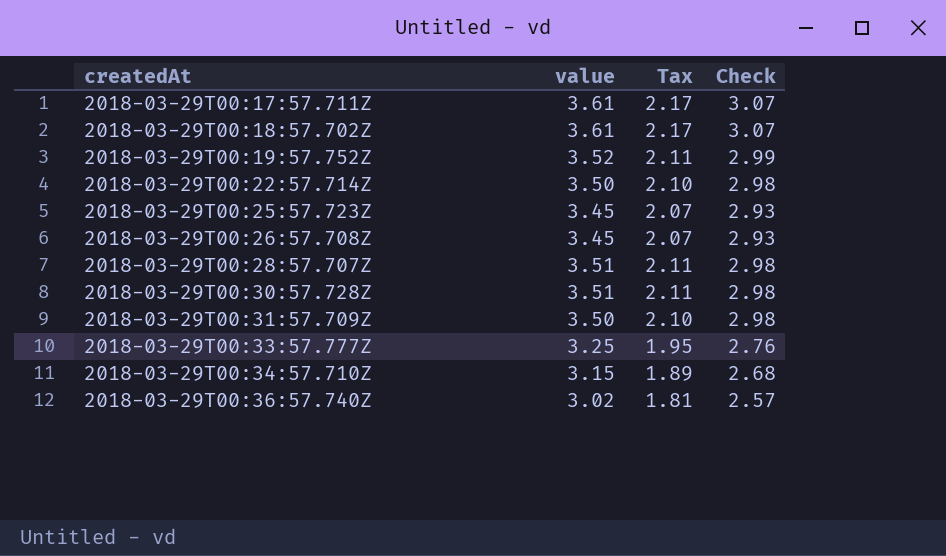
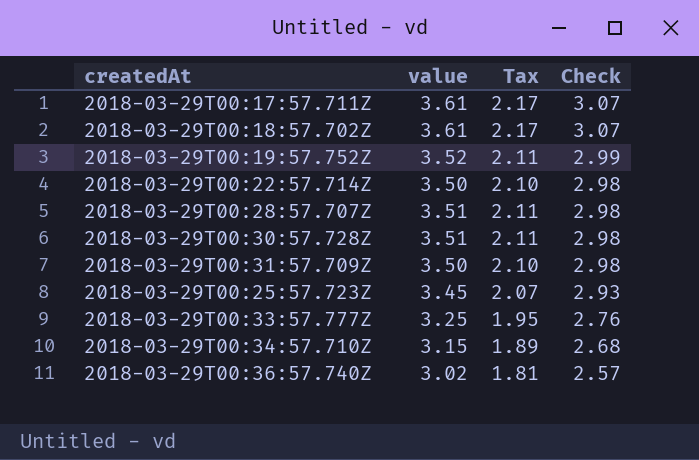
row order: createdAt ascending -> Check descending
row 2018-03-29T00:26:57.708Z: 3.45 | 2.07 | 2.93 -> none

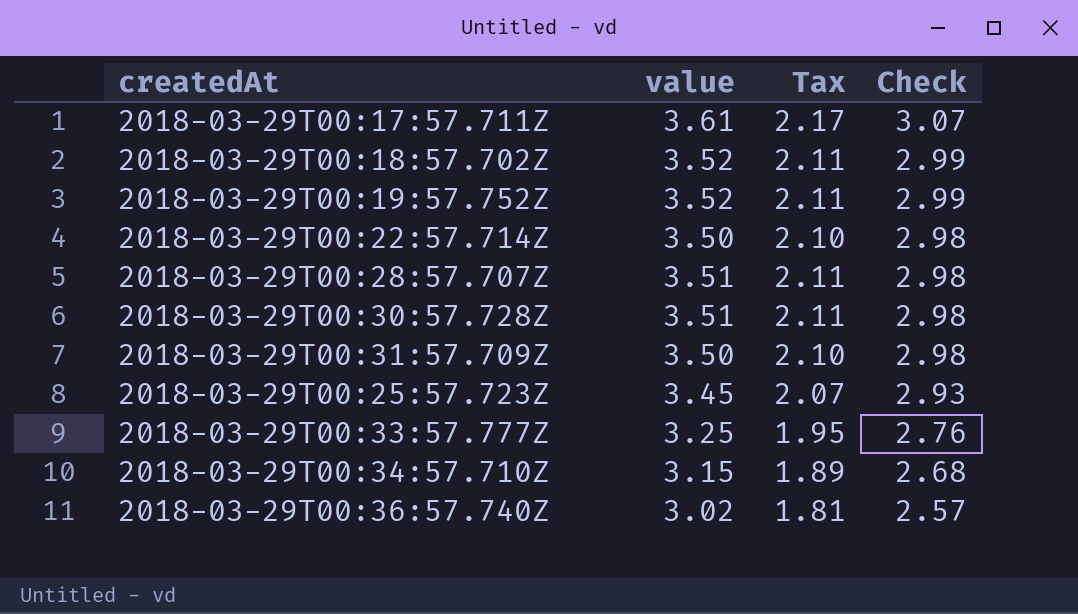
2018-03-29T00:18:57.702Z | value: 3.61 -> 3.52
2018-03-29T00:18:57.702Z | Tax: 2.17 -> 2.11
2018-03-29T00:18:57.702Z | Check: 3.07 -> 2.99

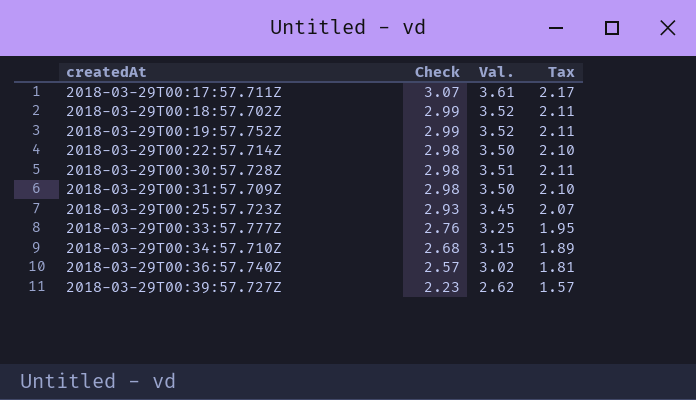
column Check | position: 4 -> 2
column name: value -> Val.
row 2018-03-29T00:28:57.707Z: 3.51 | 2.11 | 2.98 -> none
row 2018-03-29T00:39:57.727Z: none -> 2.23 | 2.62 | 1.57

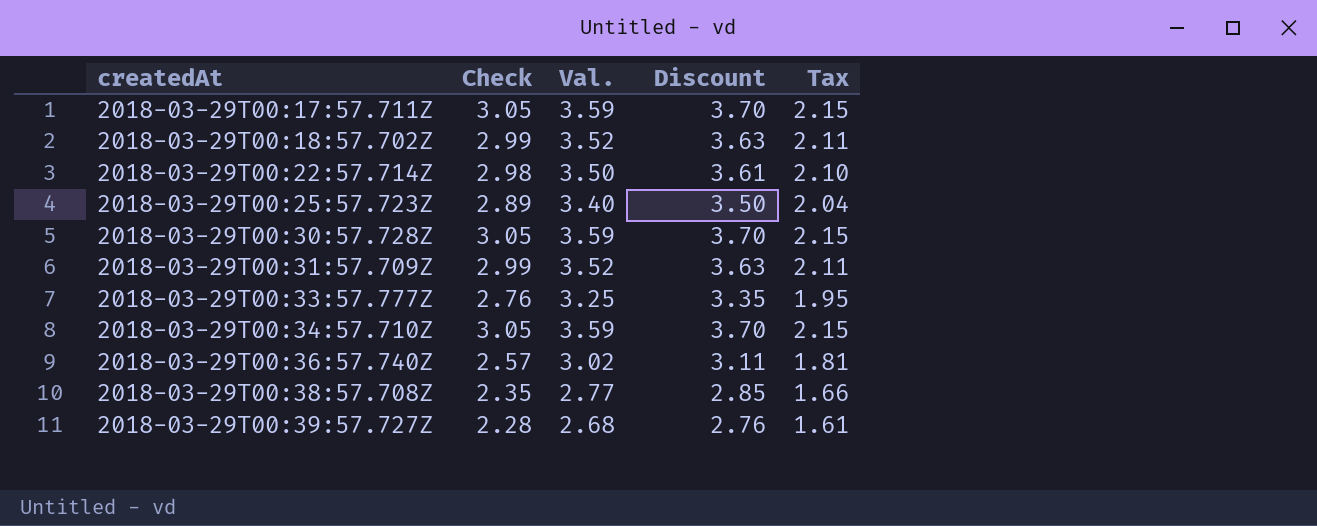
row order: Check descending -> createdAt ascending
column Discount | formula: none -> [Val.] * 1.03
row 2018-03-29T00:19:57.752Z: 2.99 | 3.52 | 2.11 -> none
2018-03-29T00:17:57.711Z | Check: 3.07 -> 3.05
2018-03-29T00:17:57.711Z | Val.: 3.61 -> 3.59
2018-03-29T00:17:57.711Z | Tax: 2.17 -> 2.15
2018-03-29T00:25:57.723Z | Check: 2.93 -> 2.89
2018-03-29T00:25:57.723Z | Val.: 3.45 -> 3.40
2018-03-29T00:25:57.723Z | Tax: 2.07 -> 2.04
2018-03-29T00:30:57.728Z | Check: 2.98 -> 3.05
2018-03-29T00:30:57.728Z | Val.: 3.51 -> 3.59
2018-03-29T00:30:57.728Z | Tax: 2.11 -> 2.15
2018-03-29T00:31:57.709Z | Check: 2.98 -> 2.99
2018-03-29T00:31:57.709Z | Val.: 3.50 -> 3.52
2018-03-29T00:31:57.709Z | Tax: 2.10 -> 2.11
2018-03-29T00:34:57.710Z | Check: 2.68 -> 3.05
2018-03-29T00:34:57.710Z | Val.: 3.15 -> 3.59
2018-03-29T00:34:57.710Z | Tax: 1.89 -> 2.15
row 2018-03-29T00:38:57.708Z: none -> 2.35 | 2.77 | 2.85 | 1.66
2018-03-29T00:39:57.727Z | Check: 2.23 -> 2.28
2018-03-29T00:39:57.727Z | Val.: 2.62 -> 2.68
2018-03-29T00:39:57.727Z | Tax: 1.57 -> 1.61

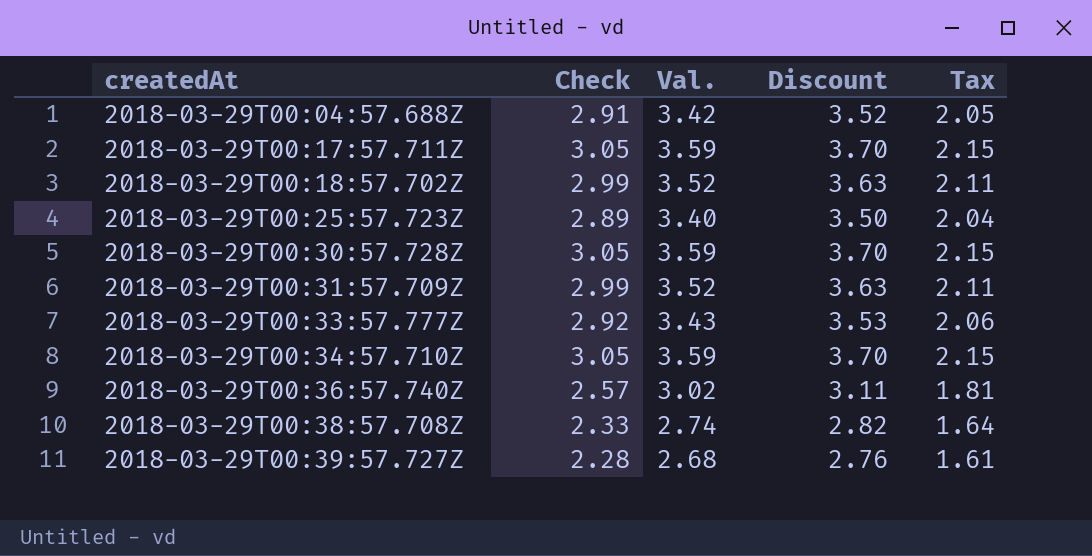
row 2018-03-29T00:22:57.714Z: 2.98 | 3.50 | 3.61 | 2.10 -> none
row 2018-03-29T00:04:57.688Z: none -> 2.91 | 3.42 | 3.52 | 2.05
2018-03-29T00:33:57.777Z | Check: 2.76 -> 2.92
2018-03-29T00:33:57.777Z | Val.: 3.25 -> 3.43
2018-03-29T00:33:57.777Z | Discount: 3.35 -> 3.53
2018-03-29T00:33:57.777Z | Tax: 1.95 -> 2.06
2018-03-29T00:38:57.708Z | Check: 2.35 -> 2.33
2018-03-29T00:38:57.708Z | Val.: 2.77 -> 2.74
2018-03-29T00:38:57.708Z | Discount: 2.85 -> 2.82
2018-03-29T00:38:57.708Z | Tax: 1.66 -> 1.64

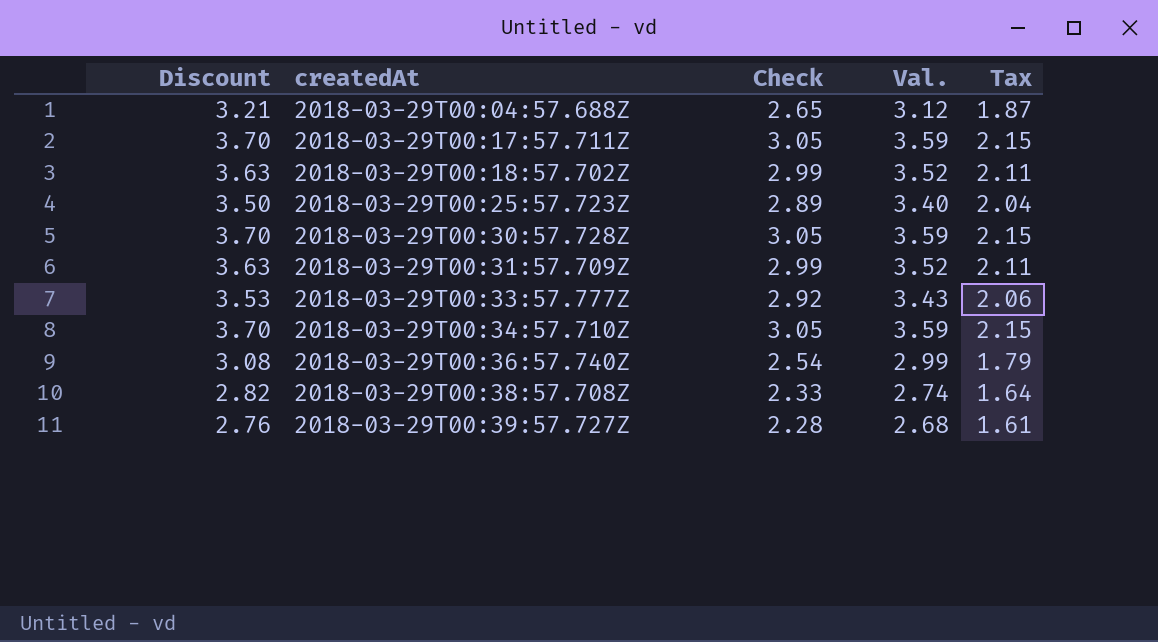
column Discount | position: 4 -> 1
2018-03-29T00:04:57.688Z | Discount: 3.52 -> 3.21
2018-03-29T00:04:57.688Z | Check: 2.91 -> 2.65
2018-03-29T00:04:57.688Z | Val.: 3.42 -> 3.12
2018-03-29T00:04:57.688Z | Tax: 2.05 -> 1.87
2018-03-29T00:36:57.740Z | Discount: 3.11 -> 3.08
2018-03-29T00:36:57.740Z | Check: 2.57 -> 2.54
2018-03-29T00:36:57.740Z | Val.: 3.02 -> 2.99
2018-03-29T00:36:57.740Z | Tax: 1.81 -> 1.79

